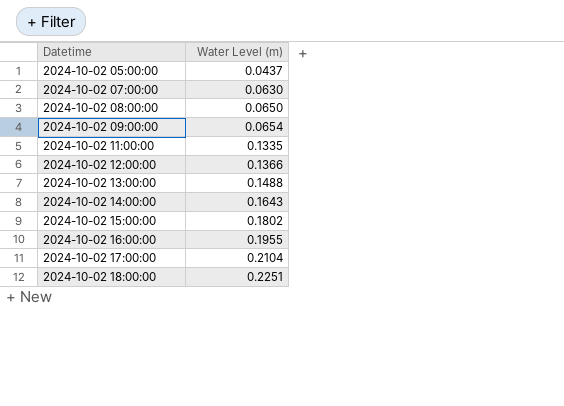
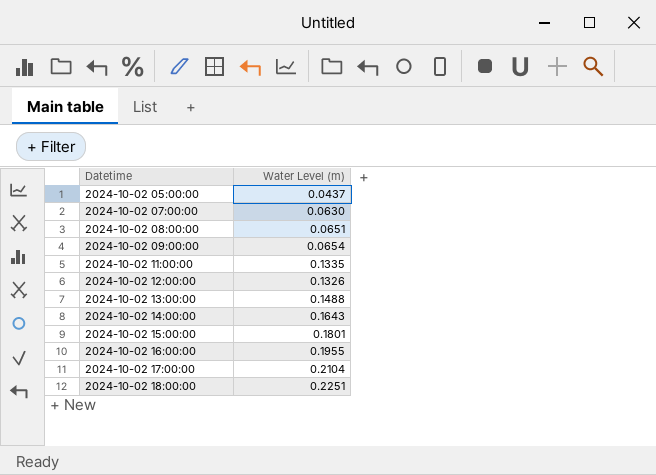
2024-10-02 08:00:00 | Water Level (m): 0.0650 -> 0.0651
2024-10-02 12:00:00 | Water Level (m): 0.1366 -> 0.1326
2024-10-02 15:00:00 | Water Level (m): 0.1802 -> 0.1801

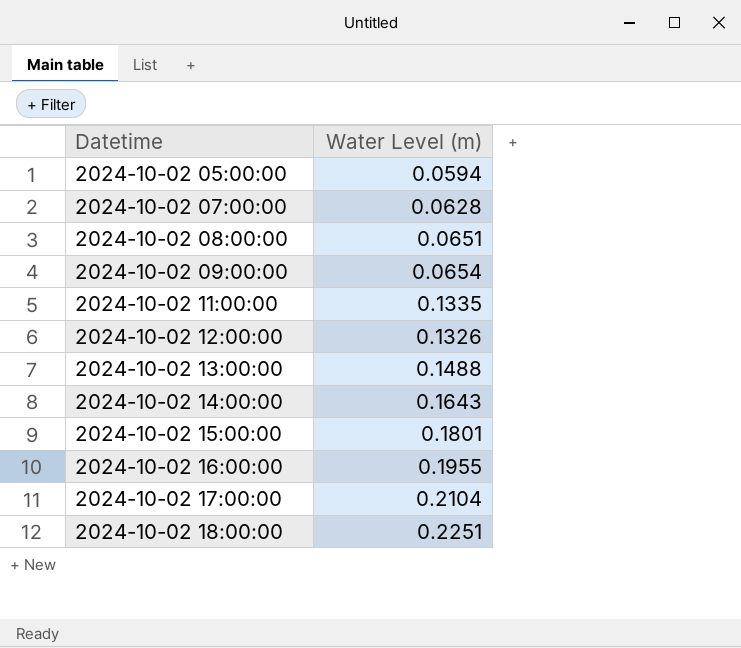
2024-10-02 05:00:00 | Water Level (m): 0.0437 -> 0.0594
2024-10-02 07:00:00 | Water Level (m): 0.0630 -> 0.0628

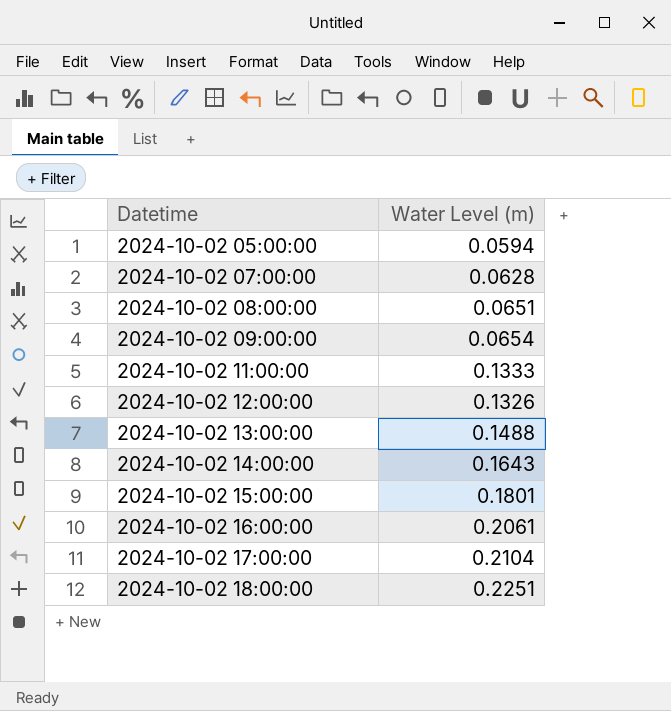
2024-10-02 11:00:00 | Water Level (m): 0.1335 -> 0.1333
2024-10-02 16:00:00 | Water Level (m): 0.1955 -> 0.2061

